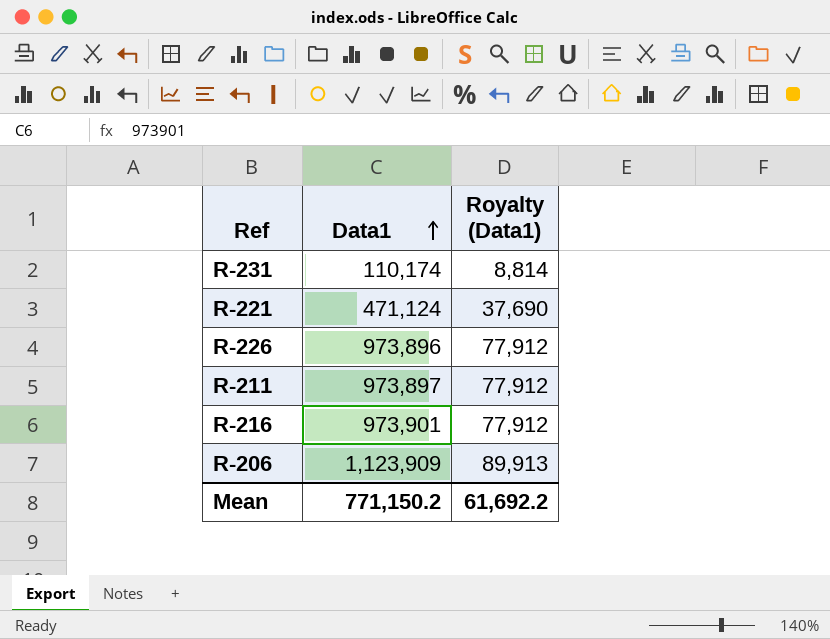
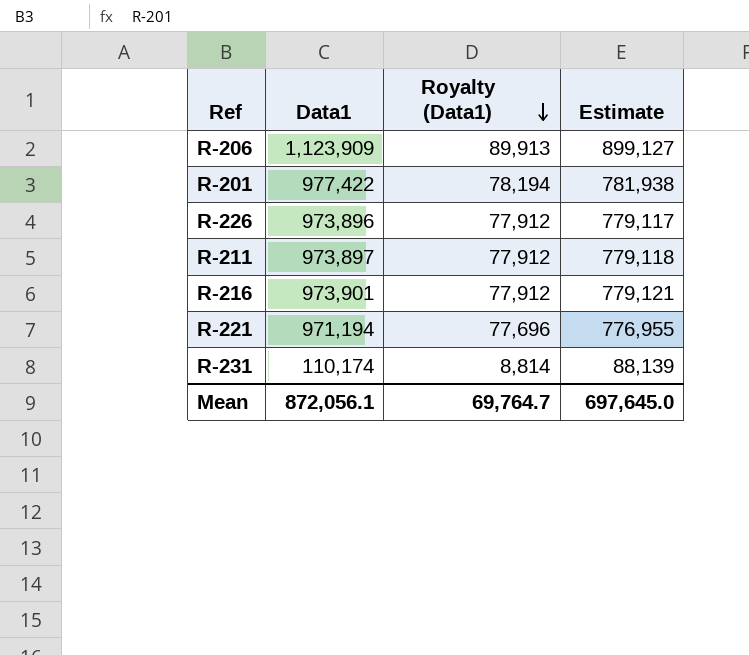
row order: Data1 ascending -> Royalty (Data1) descending
column Estimate | formula: none -> [Data1] * 0.8
row R-201: none -> 977,422 | 78,194 | 781,938
R-221 | Data1: 471,124 -> 971,194
R-221 | Royalty (Data1): 37,690 -> 77,696
Mean | Data1: 771,150.2 -> 872,056.1
Mean | Royalty (Data1): 61,692.2 -> 69,764.7

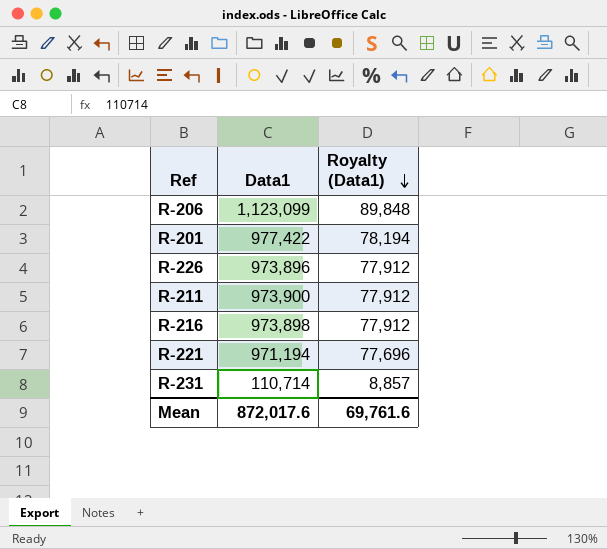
column Estimate | formula: [Data1] * 0.8 -> none
R-206 | Data1: 1,123,909 -> 1,123,099
R-206 | Royalty (Data1): 89,913 -> 89,848
R-211 | Data1: 973,897 -> 973,900
R-216 | Data1: 973,901 -> 973,898
R-231 | Data1: 110,174 -> 110,714
R-231 | Royalty (Data1): 8,814 -> 8,857
Mean | Data1: 872,056.1 -> 872,017.6
Mean | Royalty (Data1): 69,764.7 -> 69,761.6

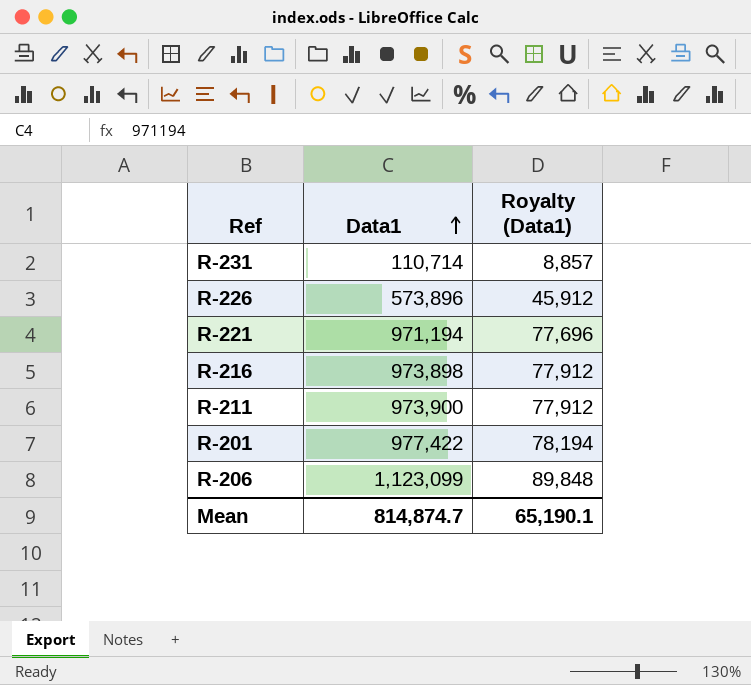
row order: Royalty (Data1) descending -> Data1 ascending
R-226 | Data1: 973,896 -> 573,896
R-226 | Royalty (Data1): 77,912 -> 45,912
Mean | Data1: 872,017.6 -> 814,874.7
Mean | Royalty (Data1): 69,761.6 -> 65,190.1

